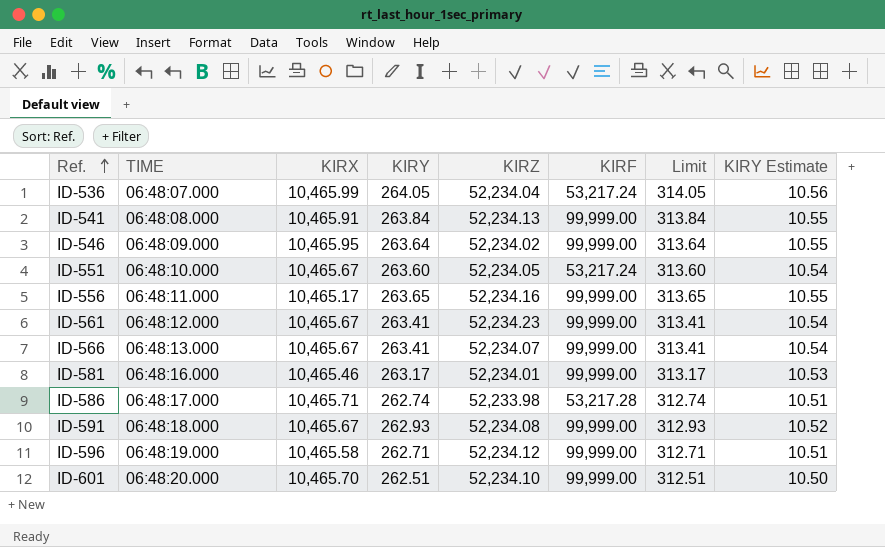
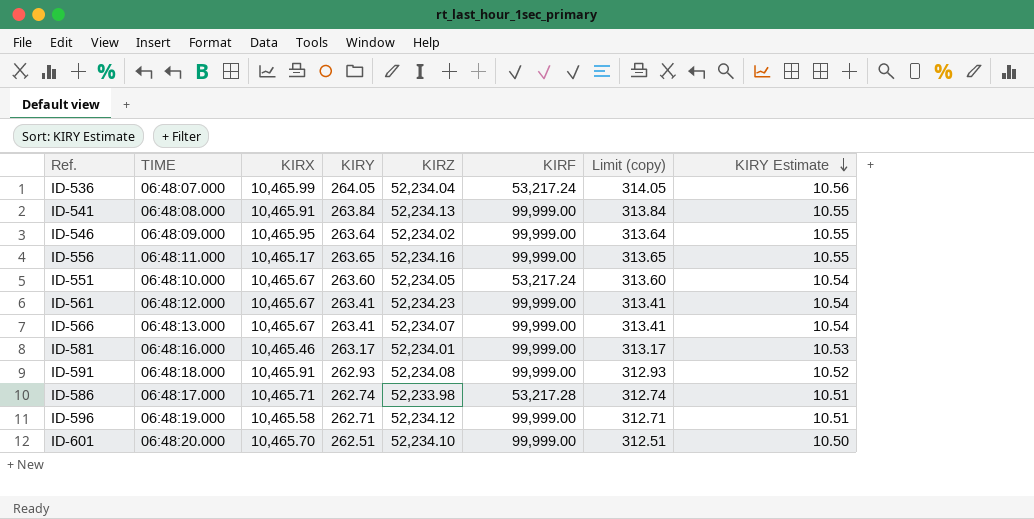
row order: Ref. ascending -> KIRY Estimate descending
column name: Limit -> Limit (copy)
ID-591 | KIRX: 10,465.67 -> 10,465.91

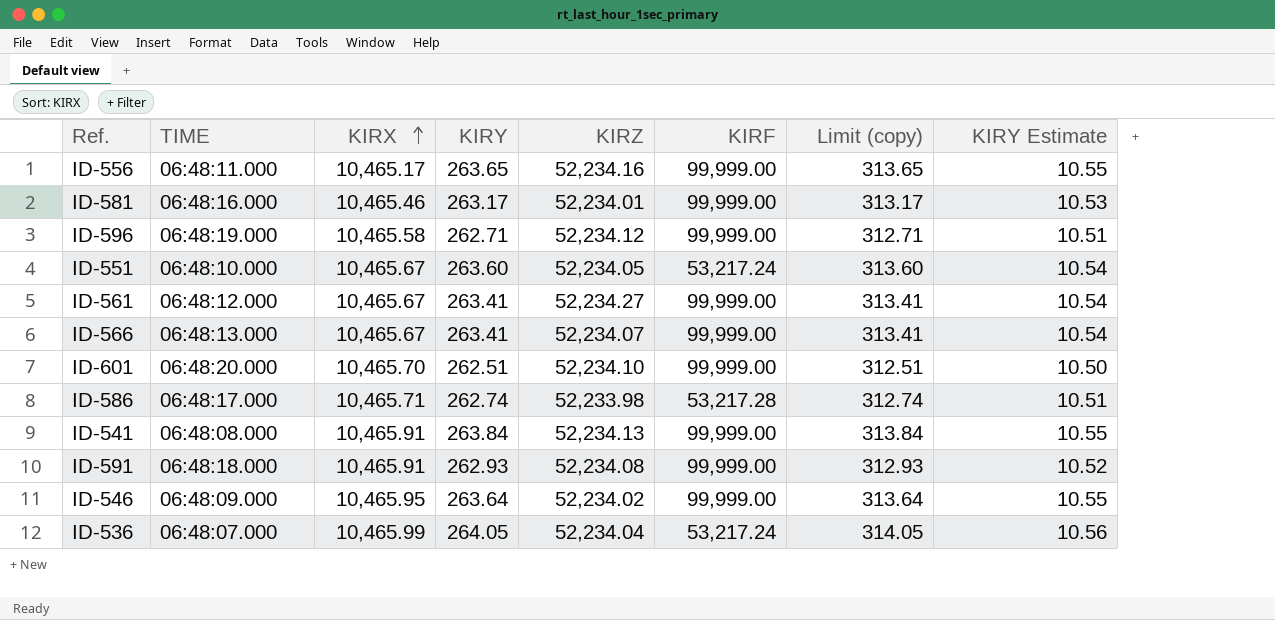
row order: KIRY Estimate descending -> KIRX ascending
ID-561 | KIRZ: 52,234.23 -> 52,234.27

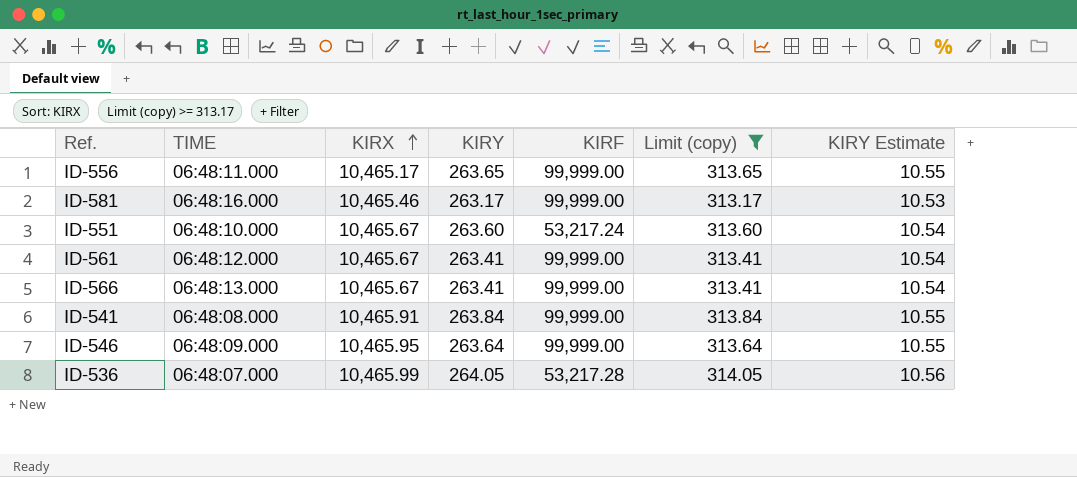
filter: none -> Limit (copy) >= 313.17
column KIRZ | position: 5 -> none
ID-536 | KIRF: 53,217.24 -> 53,217.28

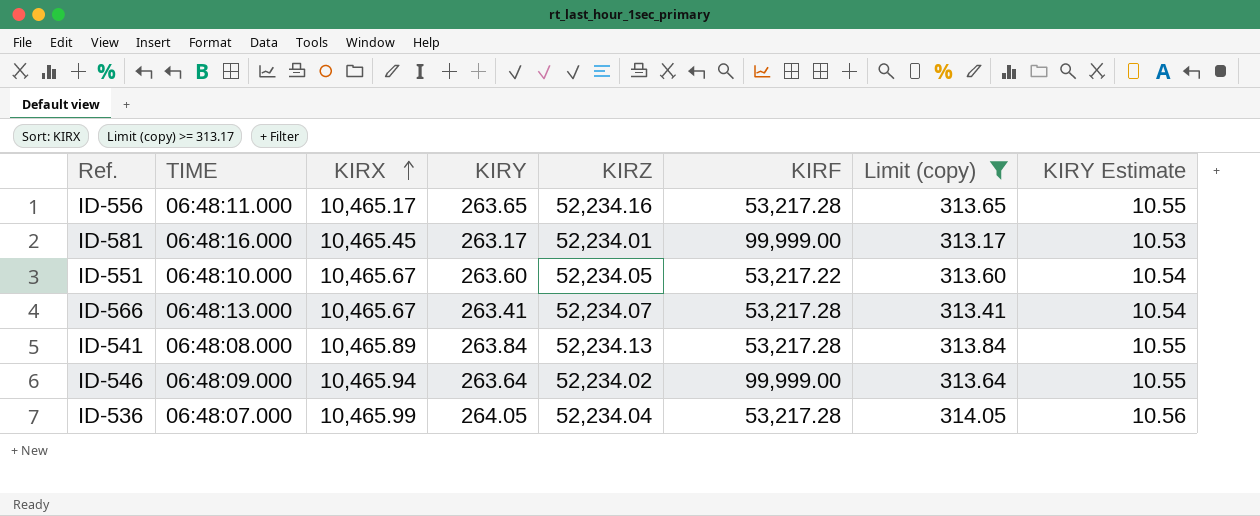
column KIRZ | position: none -> 5
row ID-561: 06:48:12.000 | 10,465.67 | 263.41 | 99,999.00 | 313.41 | 10.54 -> none
ID-556 | KIRF: 99,999.00 -> 53,217.28
ID-581 | KIRX: 10,465.46 -> 10,465.45
ID-551 | KIRF: 53,217.24 -> 53,217.22
ID-566 | KIRF: 99,999.00 -> 53,217.28
ID-541 | KIRX: 10,465.91 -> 10,465.89
ID-541 | KIRF: 99,999.00 -> 53,217.28
ID-546 | KIRX: 10,465.95 -> 10,465.94

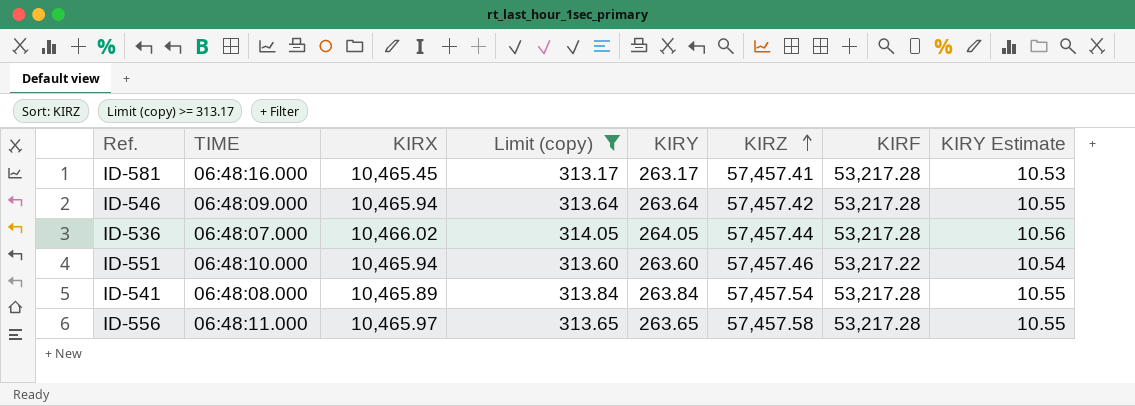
row order: KIRX ascending -> KIRZ ascending
column Limit (copy) | position: 7 -> 4
row ID-566: 06:48:13.000 | 10,465.67 | 263.41 | 52,234.07 | 53,217.28 | 313.41 | 10.54 -> none
ID-581 | KIRZ: 52,234.01 -> 57,457.41
ID-581 | KIRF: 99,999.00 -> 53,217.28
ID-546 | KIRZ: 52,234.02 -> 57,457.42
ID-546 | KIRF: 99,999.00 -> 53,217.28
ID-536 | KIRX: 10,465.99 -> 10,466.02
ID-536 | KIRZ: 52,234.04 -> 57,457.44
ID-551 | KIRX: 10,465.67 -> 10,465.94
ID-551 | KIRZ: 52,234.05 -> 57,457.46
ID-541 | KIRZ: 52,234.13 -> 57,457.54
ID-556 | KIRX: 10,465.17 -> 10,465.97
ID-556 | KIRZ: 52,234.16 -> 57,457.58

